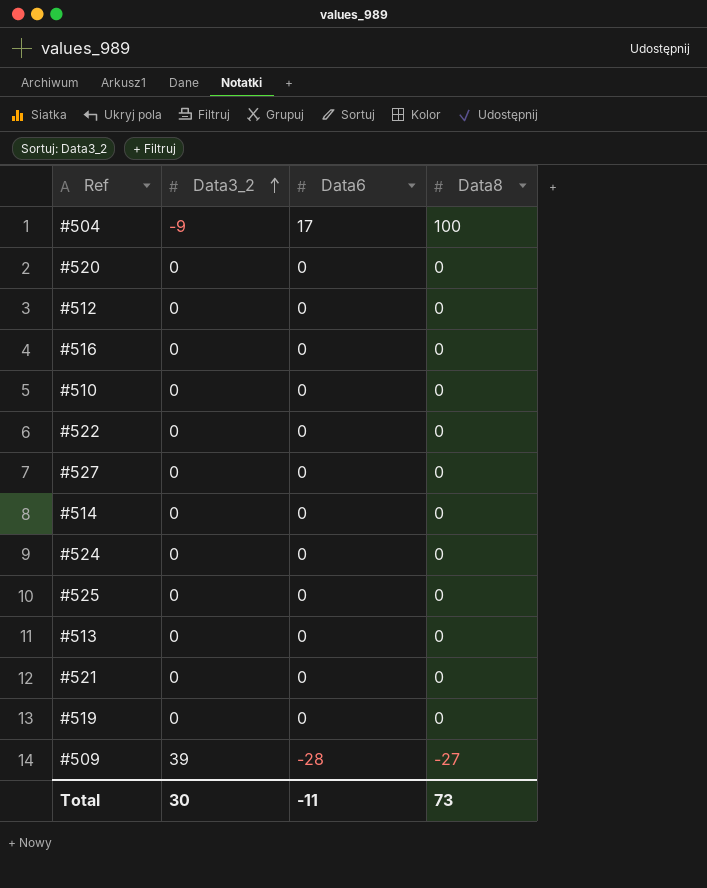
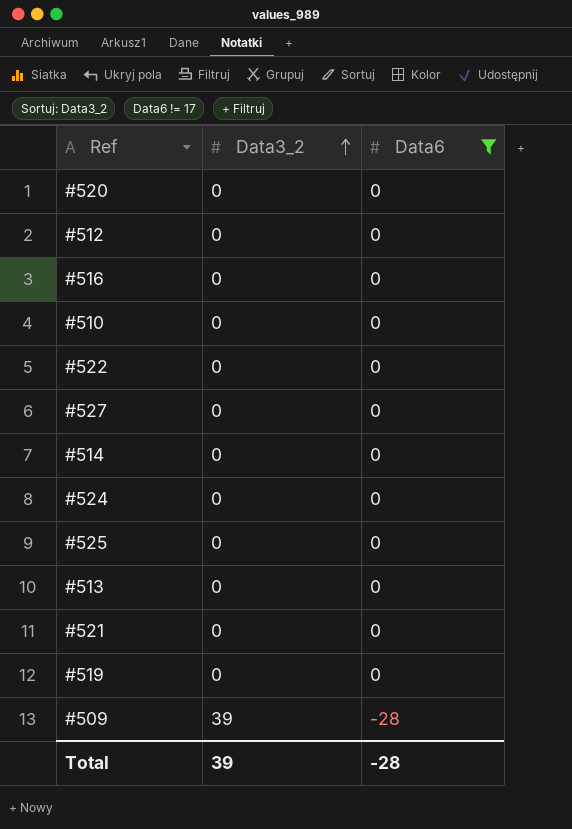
filter: none -> Data6 != 17
column Data8 | position: 4 -> none
Total | Data3_2: 30 -> 39
Total | Data6: -11 -> -28

